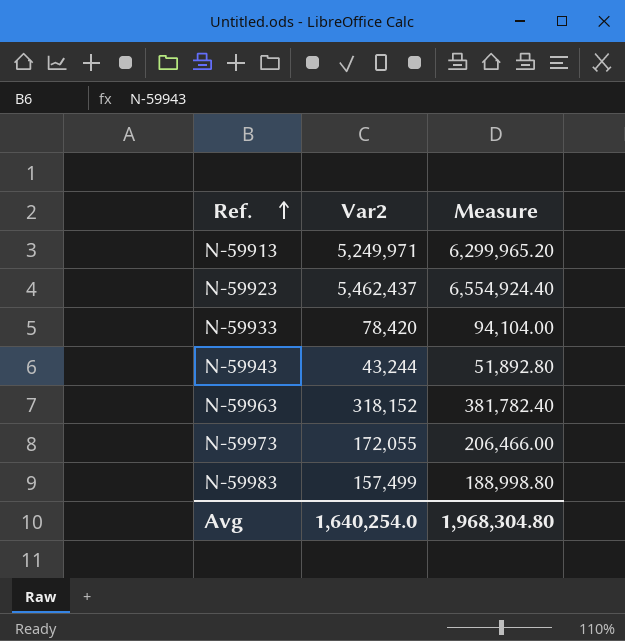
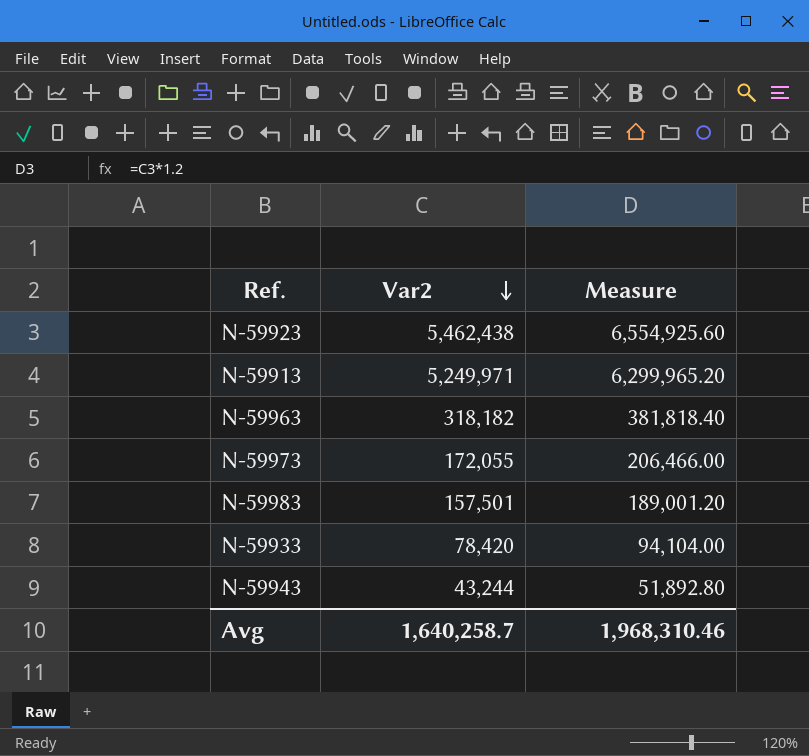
row order: Ref. ascending -> Var2 descending
N-59923 | Var2: 5,462,437 -> 5,462,438
N-59923 | Measure: 6,554,924.40 -> 6,554,925.60
N-59963 | Var2: 318,152 -> 318,182
N-59963 | Measure: 381,782.40 -> 381,818.40
N-59983 | Var2: 157,499 -> 157,501
N-59983 | Measure: 188,998.80 -> 189,001.20
Avg | Var2: 1,640,254.0 -> 1,640,258.7
Avg | Measure: 1,968,304.80 -> 1,968,310.46

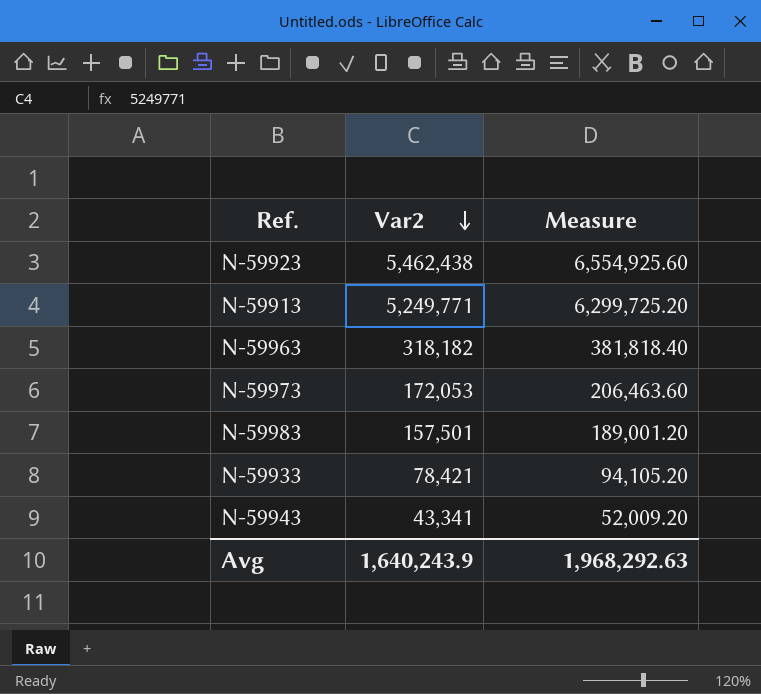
N-59913 | Var2: 5,249,971 -> 5,249,771
N-59913 | Measure: 6,299,965.20 -> 6,299,725.20
N-59973 | Var2: 172,055 -> 172,053
N-59973 | Measure: 206,466.00 -> 206,463.60
N-59933 | Var2: 78,420 -> 78,421
N-59933 | Measure: 94,104.00 -> 94,105.20
N-59943 | Var2: 43,244 -> 43,341
N-59943 | Measure: 51,892.80 -> 52,009.20
Avg | Var2: 1,640,258.7 -> 1,640,243.9
Avg | Measure: 1,968,310.46 -> 1,968,292.63

